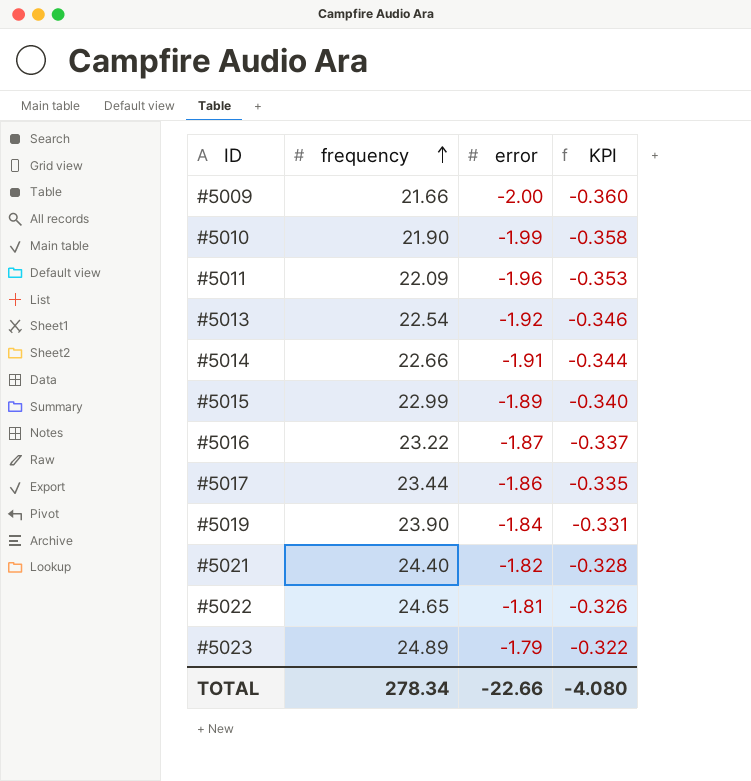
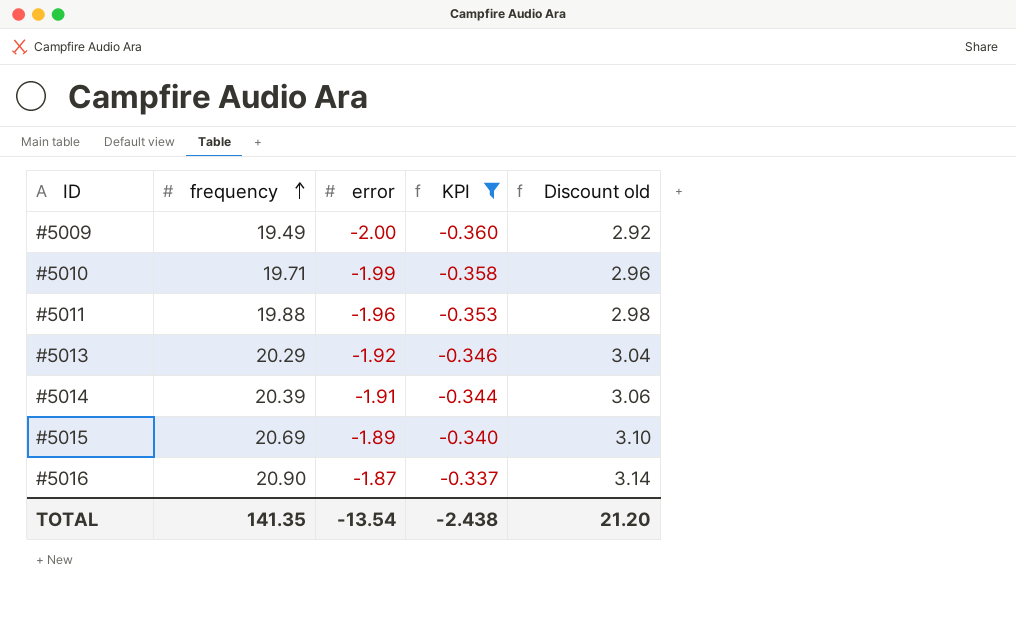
filter: none -> KPI <= -0.337
column Discount old | formula: none -> [frequency] * 0.15
#5009 | frequency: 21.66 -> 19.49
#5010 | frequency: 21.90 -> 19.71
#5011 | frequency: 22.09 -> 19.88
#5013 | frequency: 22.54 -> 20.29
#5014 | frequency: 22.66 -> 20.39
#5015 | frequency: 22.99 -> 20.69
#5016 | frequency: 23.22 -> 20.90
TOTAL | frequency: 278.34 -> 141.35
TOTAL | error: -22.66 -> -13.54
TOTAL | KPI: -4.080 -> -2.438

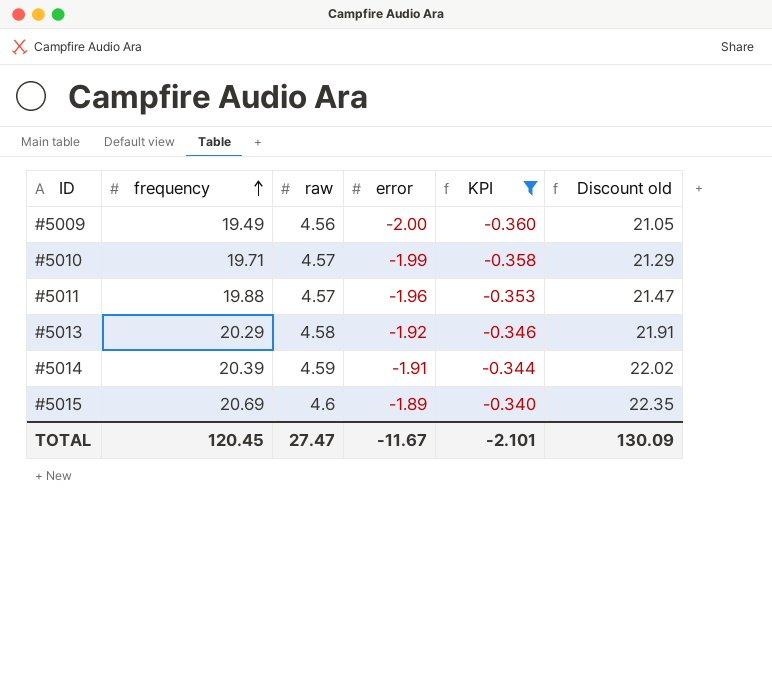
column raw | position: none -> 3
column Discount old | formula: [frequency] * 0.15 -> [frequency] * 1.08
row #5016: 20.90 | -1.87 | -0.337 | 3.14 -> none
TOTAL | frequency: 141.35 -> 120.45
TOTAL | error: -13.54 -> -11.67
TOTAL | KPI: -2.438 -> -2.101
TOTAL | Discount old: 21.20 -> 130.09

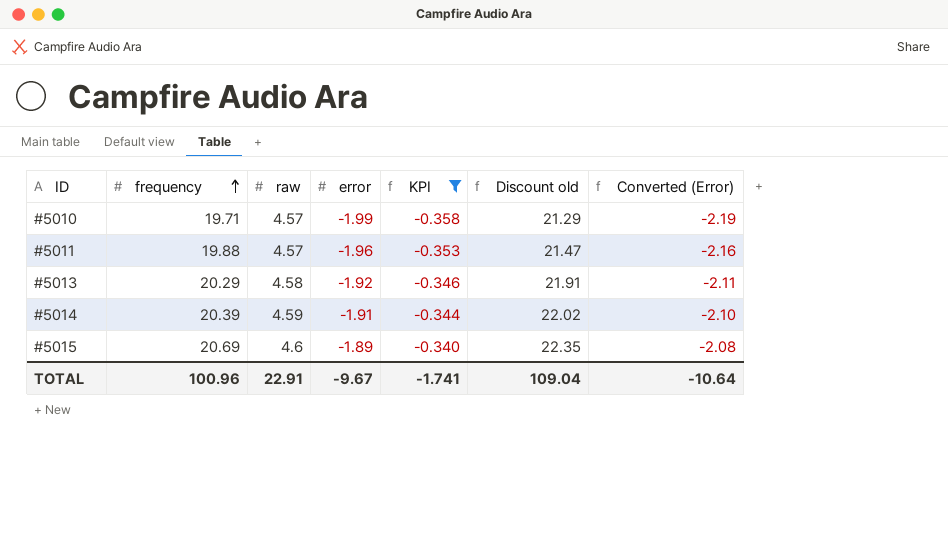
column Converted (Error) | formula: none -> [error] * 1.1
row #5009: 19.49 | 4.56 | -2.00 | -0.360 | 21.05 -> none
TOTAL | frequency: 120.45 -> 100.96
TOTAL | raw: 27.47 -> 22.91
TOTAL | error: -11.67 -> -9.67
TOTAL | KPI: -2.101 -> -1.741
TOTAL | Discount old: 130.09 -> 109.04

